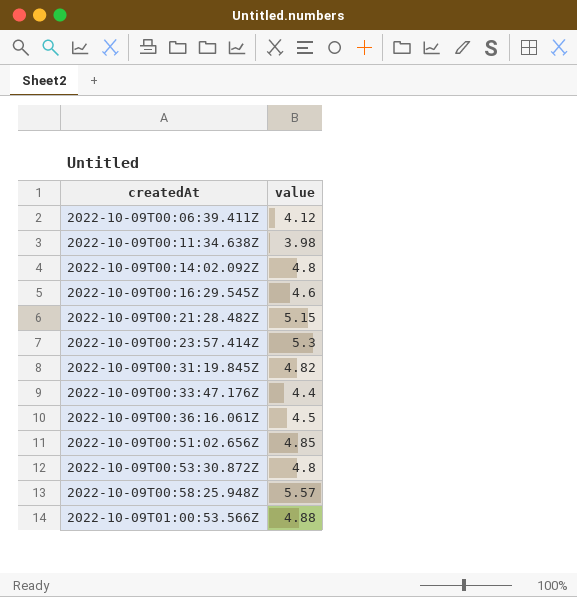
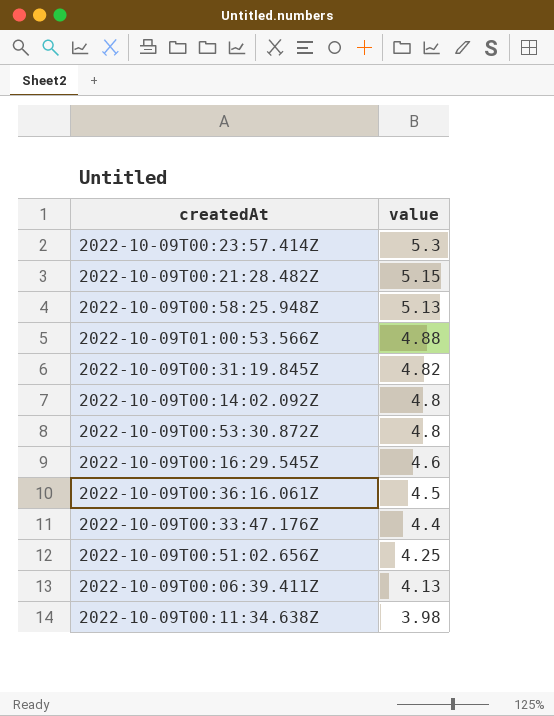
row order: createdAt ascending -> value descending
2022-10-09T00:58:25.948Z | value: 5.57 -> 5.13
2022-10-09T00:51:02.656Z | value: 4.85 -> 4.25
2022-10-09T00:06:39.411Z | value: 4.12 -> 4.13

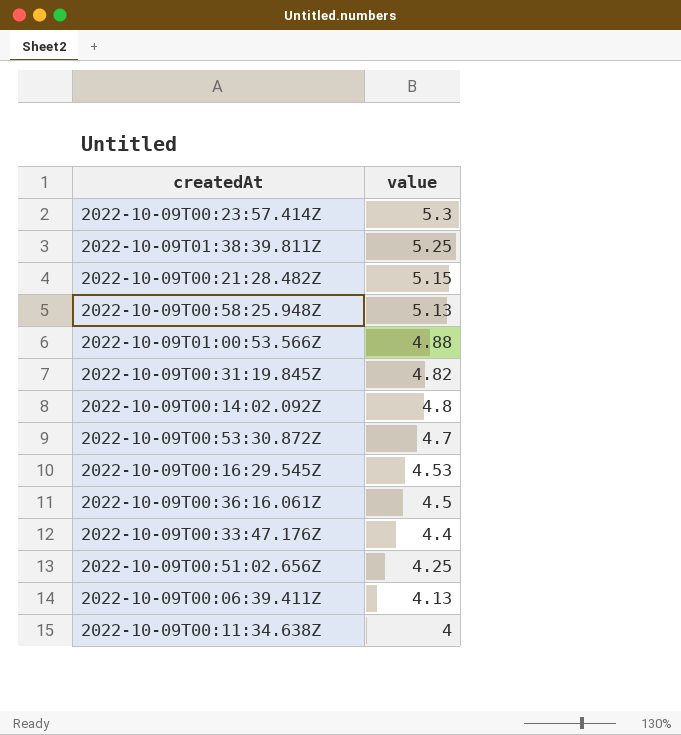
row 2022-10-09T01:38:39.811Z: none -> 5.25
2022-10-09T00:53:30.872Z | value: 4.8 -> 4.7
2022-10-09T00:16:29.545Z | value: 4.6 -> 4.53
2022-10-09T00:11:34.638Z | value: 3.98 -> 4

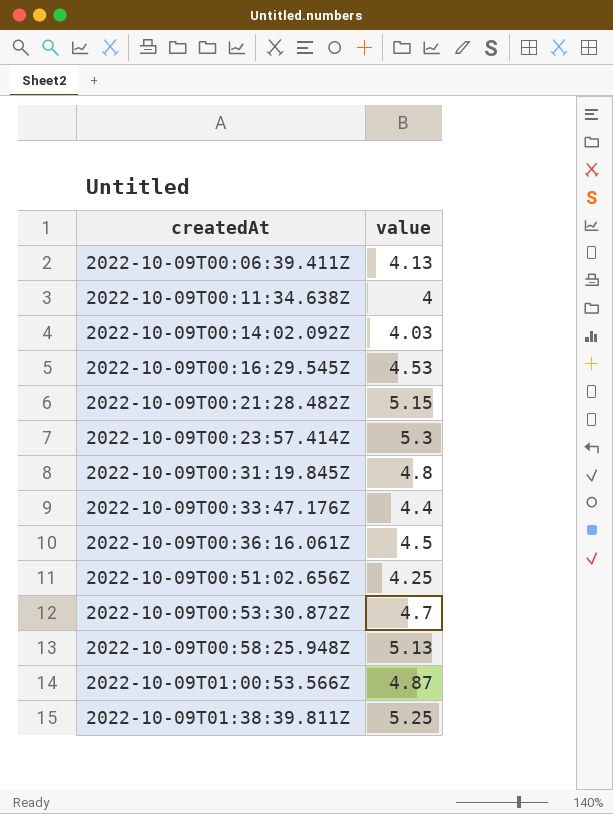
row order: value descending -> createdAt ascending
2022-10-09T00:14:02.092Z | value: 4.8 -> 4.03
2022-10-09T00:31:19.845Z | value: 4.82 -> 4.8
2022-10-09T01:00:53.566Z | value: 4.88 -> 4.87

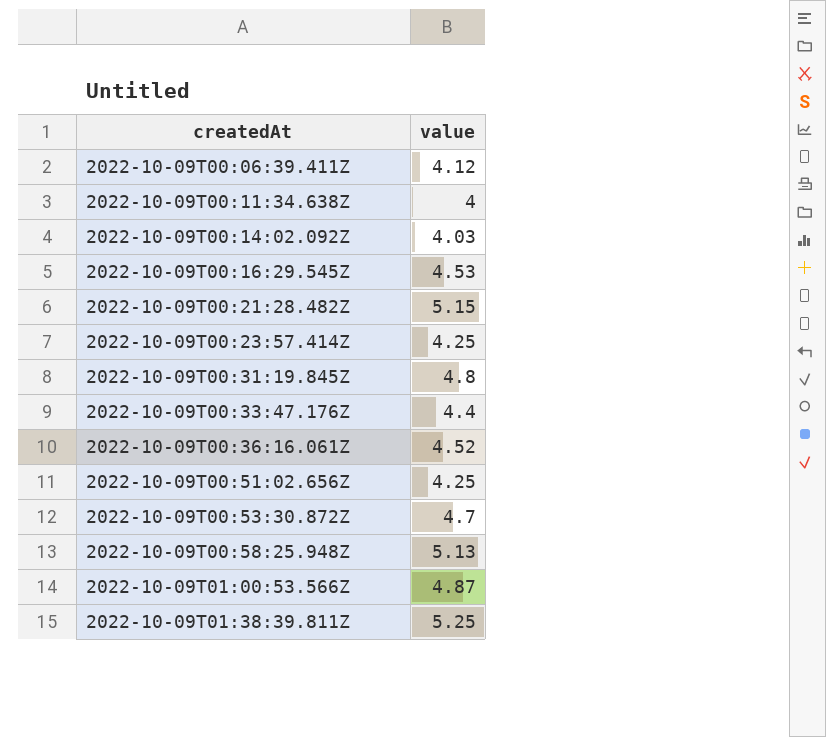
2022-10-09T00:06:39.411Z | value: 4.13 -> 4.12
2022-10-09T00:23:57.414Z | value: 5.3 -> 4.25
2022-10-09T00:36:16.061Z | value: 4.5 -> 4.52

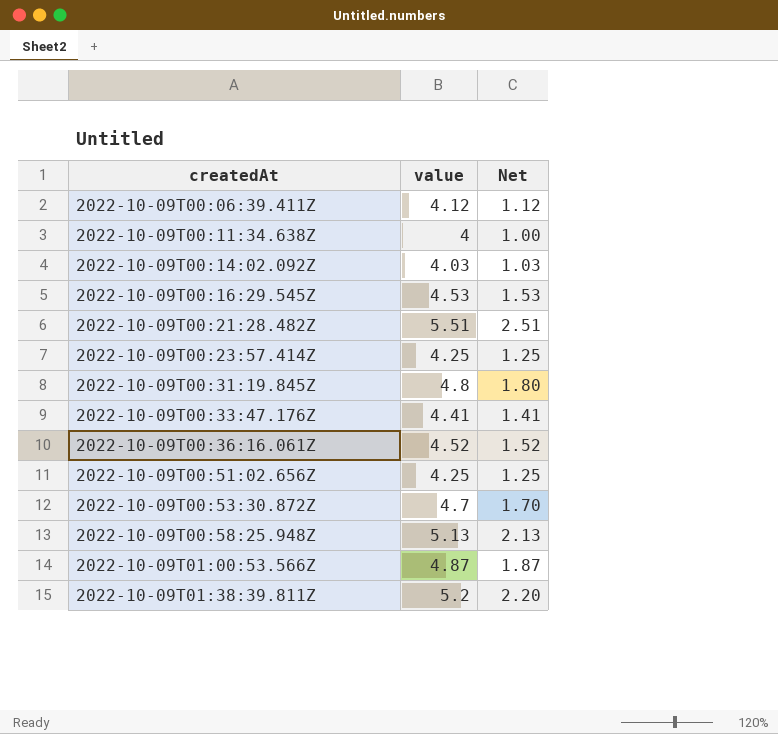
column Net | formula: none -> [value] - 3
2022-10-09T00:21:28.482Z | value: 5.15 -> 5.51
2022-10-09T00:33:47.176Z | value: 4.4 -> 4.41
2022-10-09T01:38:39.811Z | value: 5.25 -> 5.2

